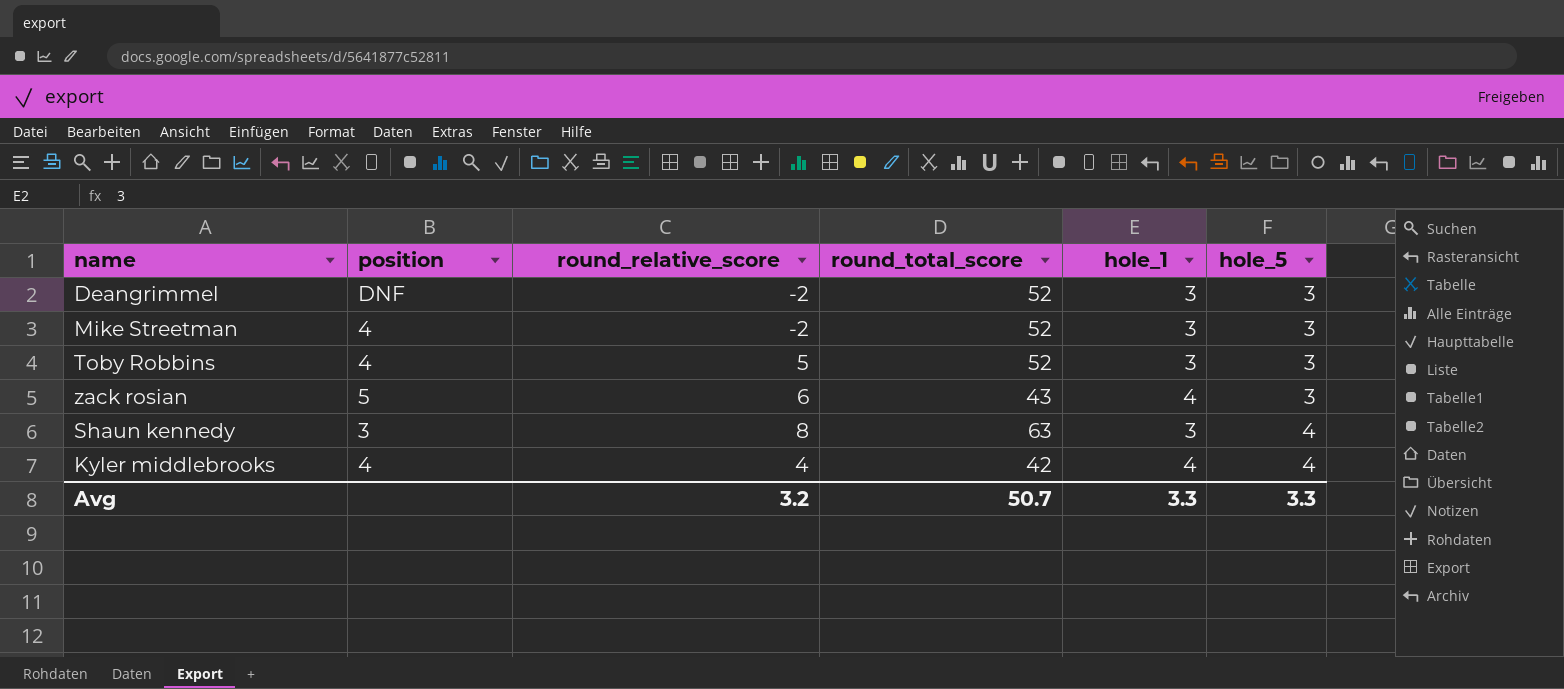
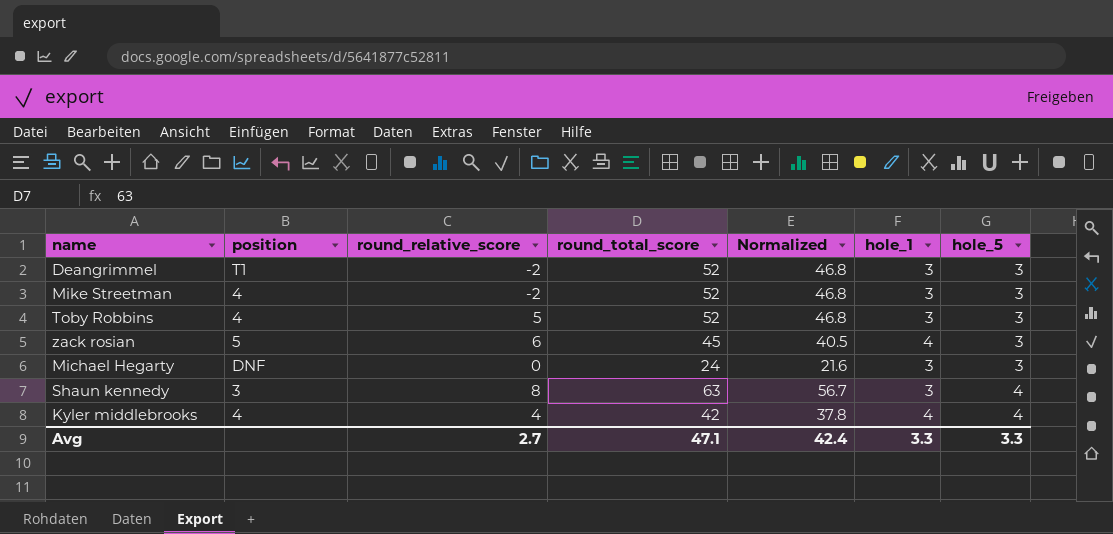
column Normalized | formula: none -> [round_total_score] * 0.9
Deangrimmel | position: DNF -> T1
zack rosian | round_total_score: 43 -> 45
row Michael Hegarty: none -> DNF | 0 | 24 | 21.6 | 3 | 3
Avg | round_relative_score: 3.2 -> 2.7
Avg | round_total_score: 50.7 -> 47.1

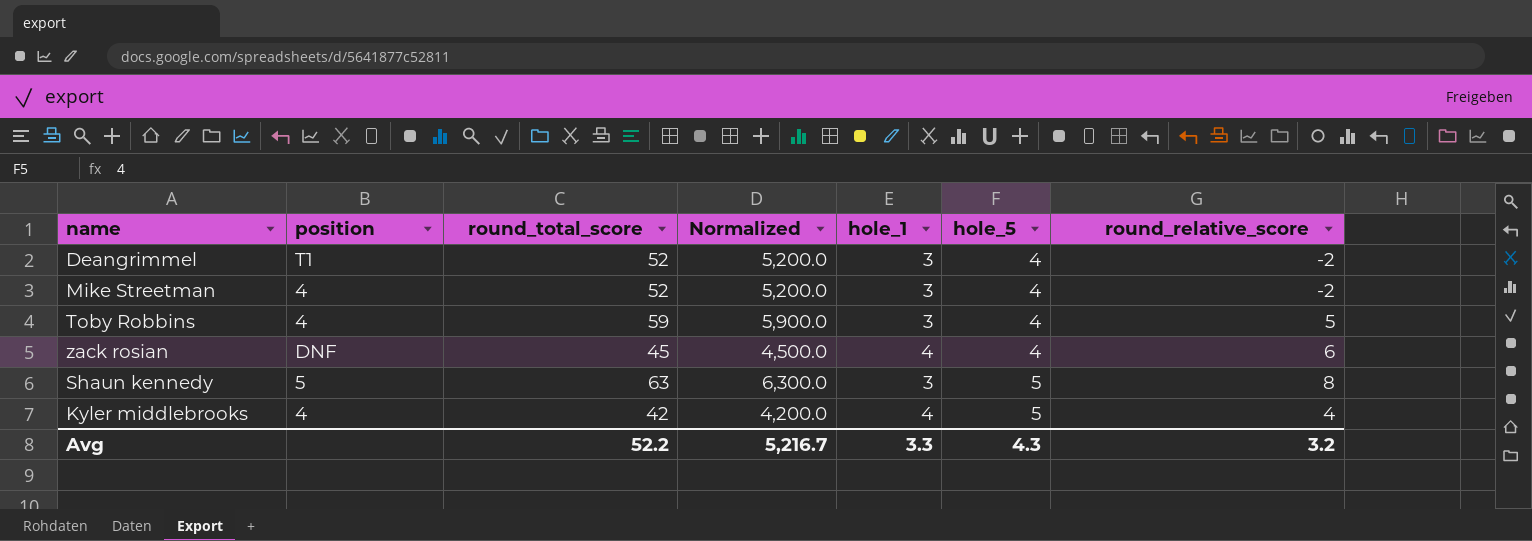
column Normalized | formula: [round_total_score] * 0.9 -> [round_total_score] * 100
column round_relative_score | position: 3 -> 7
row Michael Hegarty: DNF | 0 | 24 | 21.6 | 3 | 3 -> none
Deangrimmel | hole_5: 3 -> 4
Mike Streetman | hole_5: 3 -> 4
Toby Robbins | round_total_score: 52 -> 59
Toby Robbins | hole_5: 3 -> 4
zack rosian | position: 5 -> DNF
zack rosian | hole_5: 3 -> 4
Shaun kennedy | position: 3 -> 5
Shaun kennedy | hole_5: 4 -> 5
Kyler middlebrooks | hole_5: 4 -> 5
Avg | round_total_score: 47.1 -> 52.2
Avg | Normalized: 42.4 -> 5,216.7
Avg | hole_5: 3.3 -> 4.3
Avg | round_relative_score: 2.7 -> 3.2

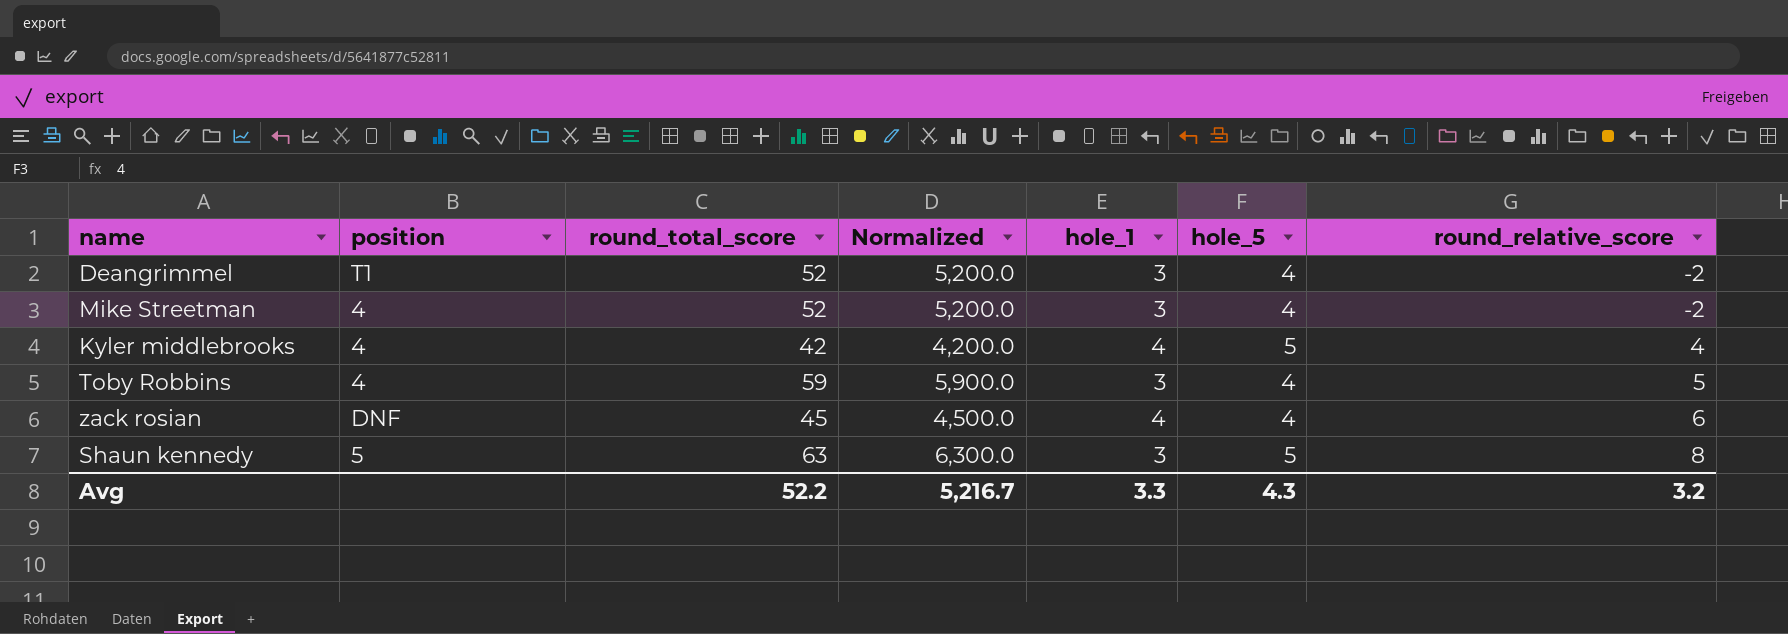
row order: hole_5 ascending -> round_relative_score ascending

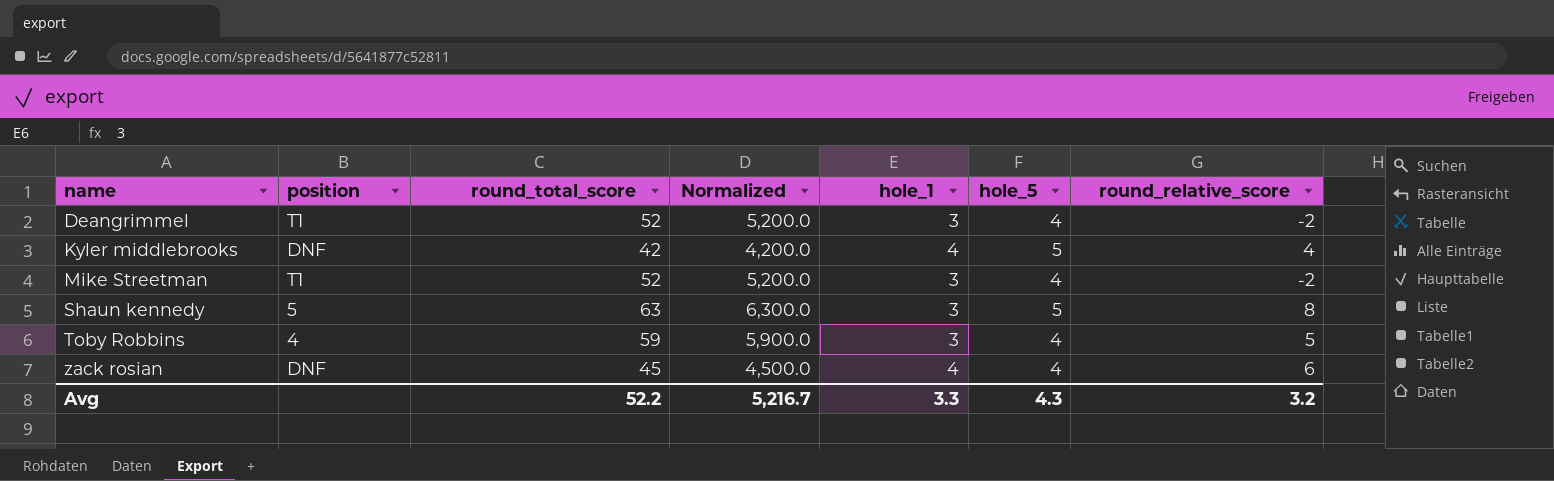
row order: round_relative_score ascending -> name ascending
Kyler middlebrooks | position: 4 -> DNF
Mike Streetman | position: 4 -> T1

